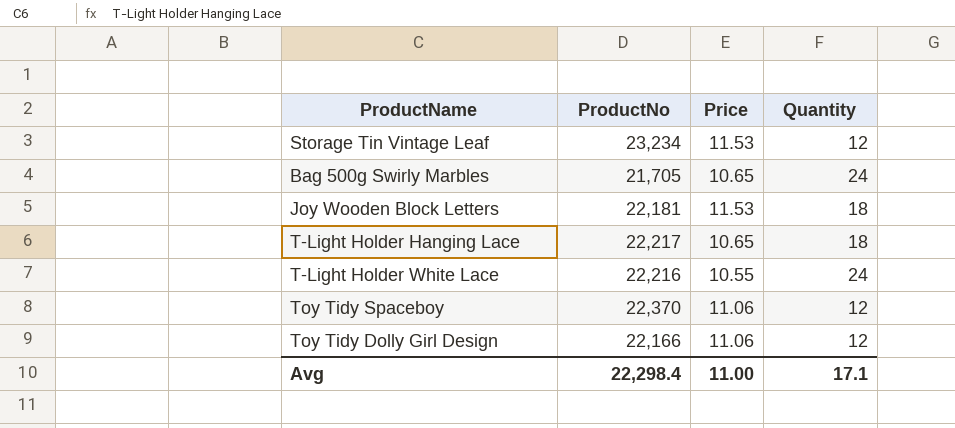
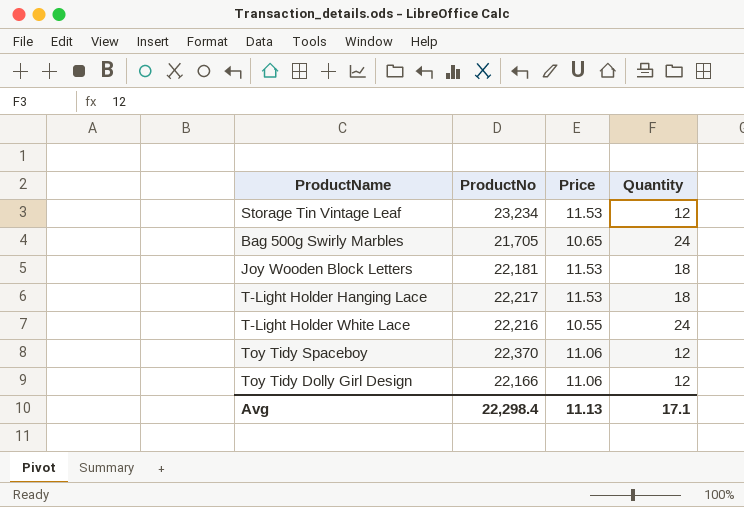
T-Light Holder Hanging Lace | Price: 10.65 -> 11.53
Avg | Price: 11.00 -> 11.13

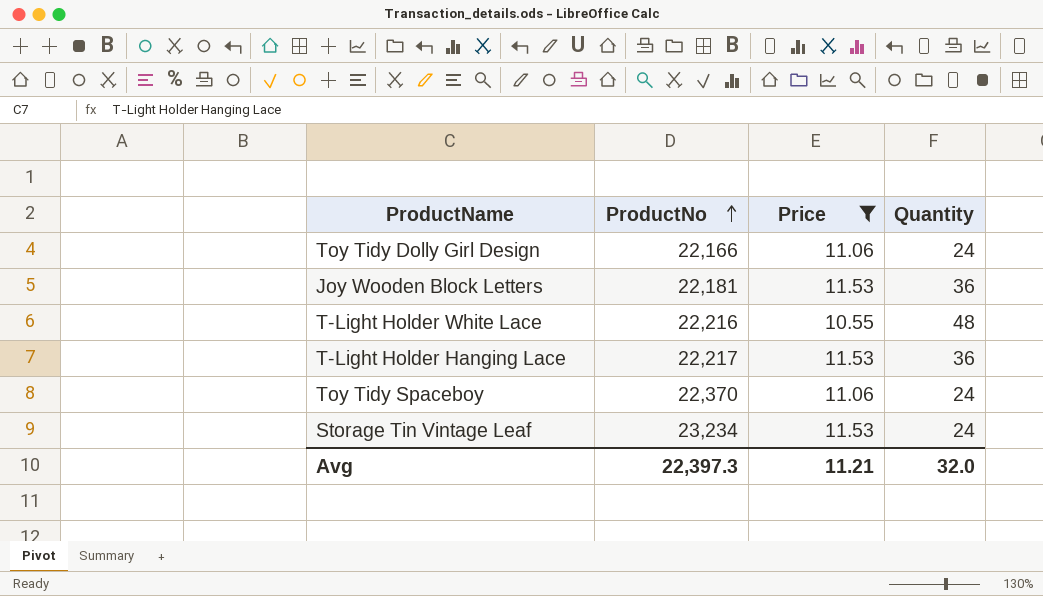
filter: none -> Price != 10.65
row order: none -> ProductNo ascending
Toy Tidy Dolly Girl Design | Quantity: 12 -> 24
Joy Wooden Block Letters | Quantity: 18 -> 36
T-Light Holder White Lace | Quantity: 24 -> 48
T-Light Holder Hanging Lace | Quantity: 18 -> 36
Toy Tidy Spaceboy | Quantity: 12 -> 24
Storage Tin Vintage Leaf | Quantity: 12 -> 24
Avg | ProductNo: 22,298.4 -> 22,397.3
Avg | Price: 11.13 -> 11.21
Avg | Quantity: 17.1 -> 32.0

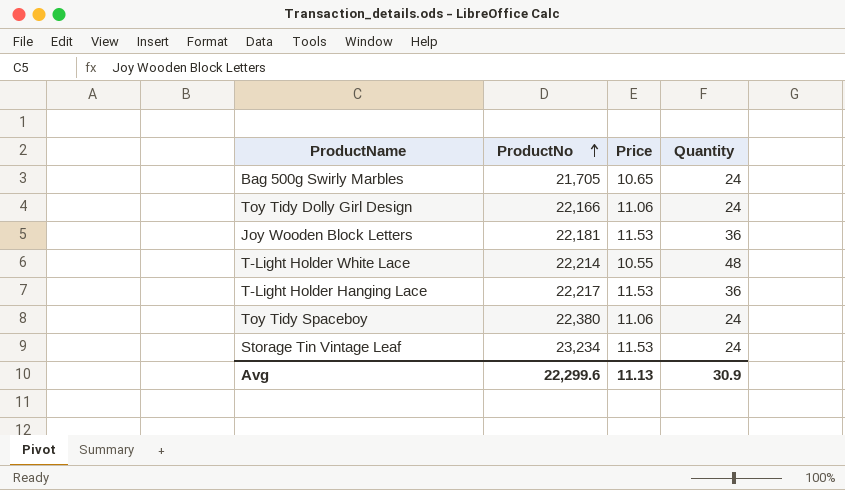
filter: Price != 10.65 -> none
T-Light Holder White Lace | ProductNo: 22,216 -> 22,214
Toy Tidy Spaceboy | ProductNo: 22,370 -> 22,380
Avg | ProductNo: 22,397.3 -> 22,299.6
Avg | Price: 11.21 -> 11.13
Avg | Quantity: 32.0 -> 30.9

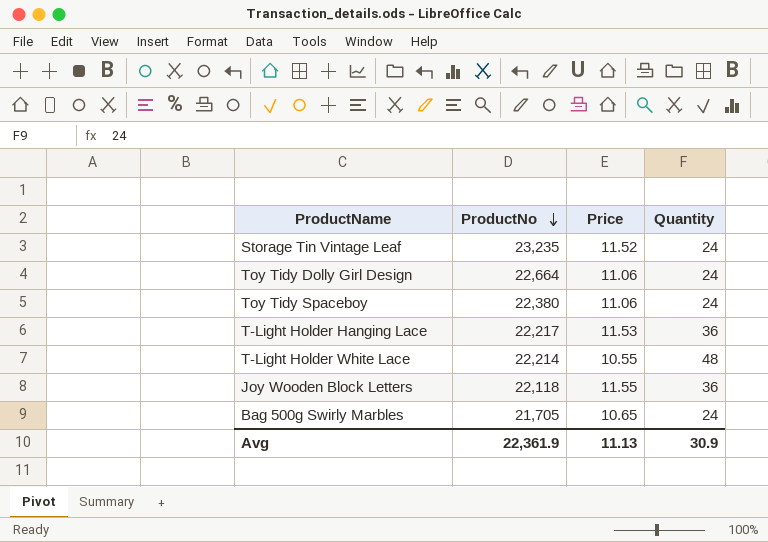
row order: ProductNo ascending -> ProductNo descending
Storage Tin Vintage Leaf | ProductNo: 23,234 -> 23,235
Storage Tin Vintage Leaf | Price: 11.53 -> 11.52
Toy Tidy Dolly Girl Design | ProductNo: 22,166 -> 22,664
Joy Wooden Block Letters | ProductNo: 22,181 -> 22,118
Joy Wooden Block Letters | Price: 11.53 -> 11.55
Avg | ProductNo: 22,299.6 -> 22,361.9

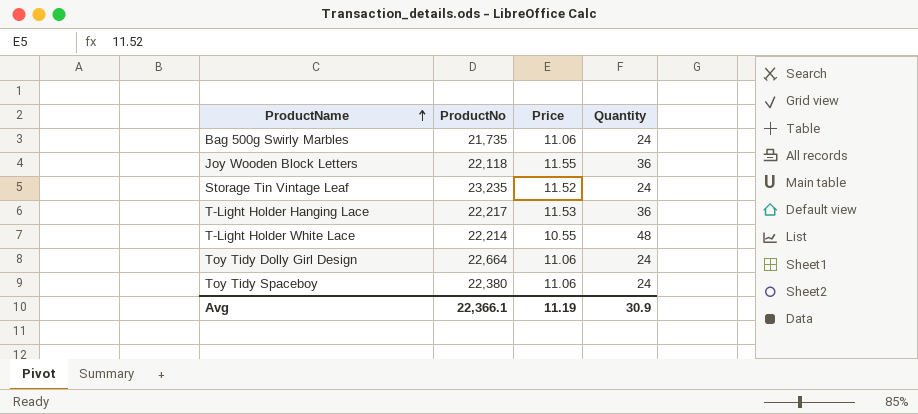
row order: ProductNo descending -> ProductName ascending
Bag 500g Swirly Marbles | ProductNo: 21,705 -> 21,735
Bag 500g Swirly Marbles | Price: 10.65 -> 11.06
Avg | ProductNo: 22,361.9 -> 22,366.1
Avg | Price: 11.13 -> 11.19

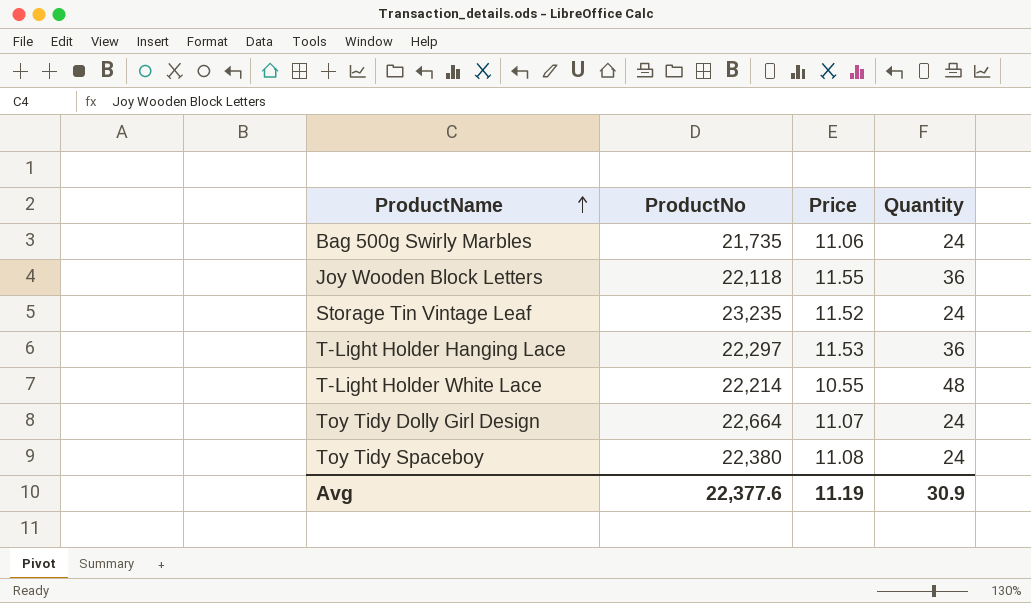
T-Light Holder Hanging Lace | ProductNo: 22,217 -> 22,297
Toy Tidy Dolly Girl Design | Price: 11.06 -> 11.07
Toy Tidy Spaceboy | Price: 11.06 -> 11.08
Avg | ProductNo: 22,366.1 -> 22,377.6

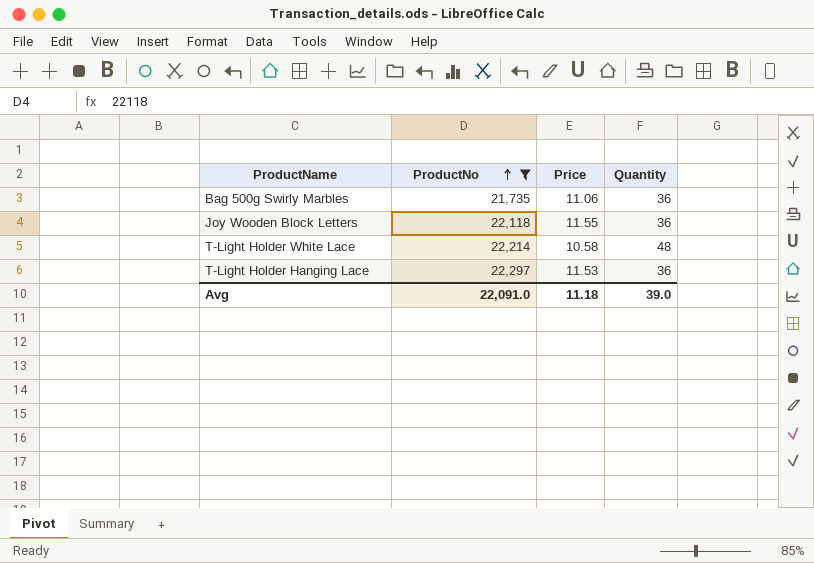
filter: none -> ProductNo <= 22,297
row order: ProductName ascending -> ProductNo ascending
Bag 500g Swirly Marbles | Quantity: 24 -> 36
T-Light Holder White Lace | Price: 10.55 -> 10.58
Avg | ProductNo: 22,377.6 -> 22,091.0
Avg | Price: 11.19 -> 11.18
Avg | Quantity: 30.9 -> 39.0

